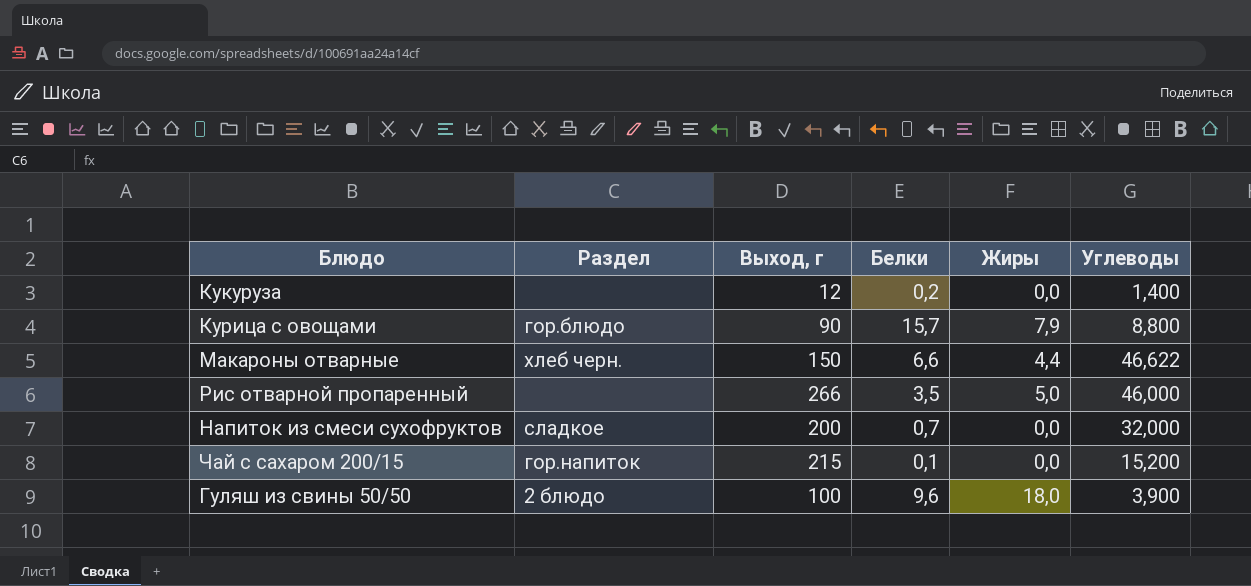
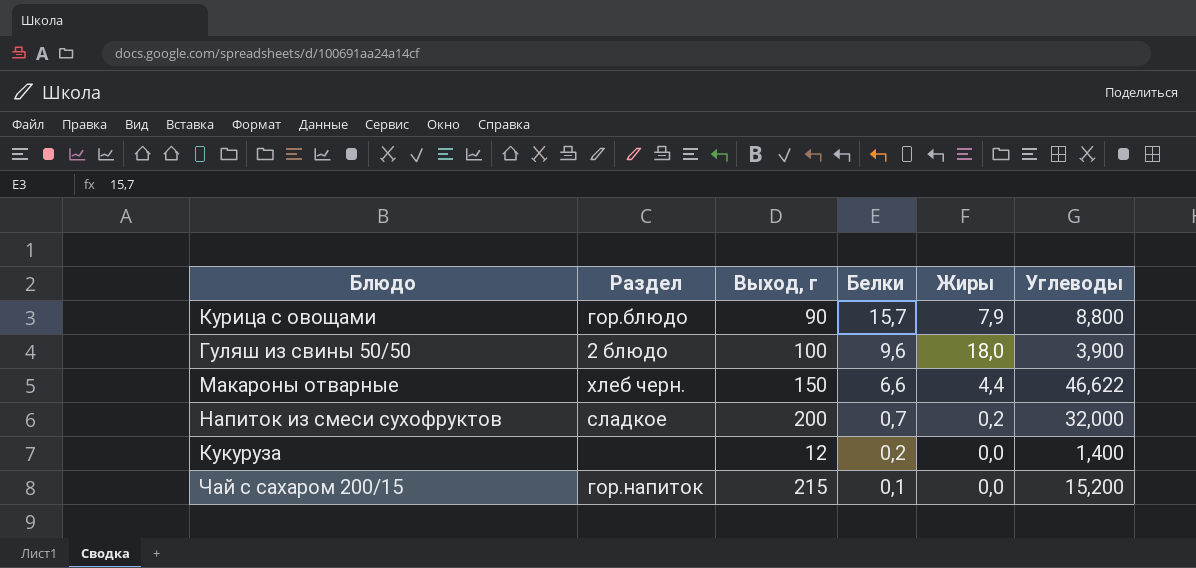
row order: none -> Белки descending
row Рис отварной пропаренный: none | 266 | 3,5 | 5,0 | 46,000 -> none
Напиток из смеси сухофруктов | Жиры: 0,0 -> 0,2

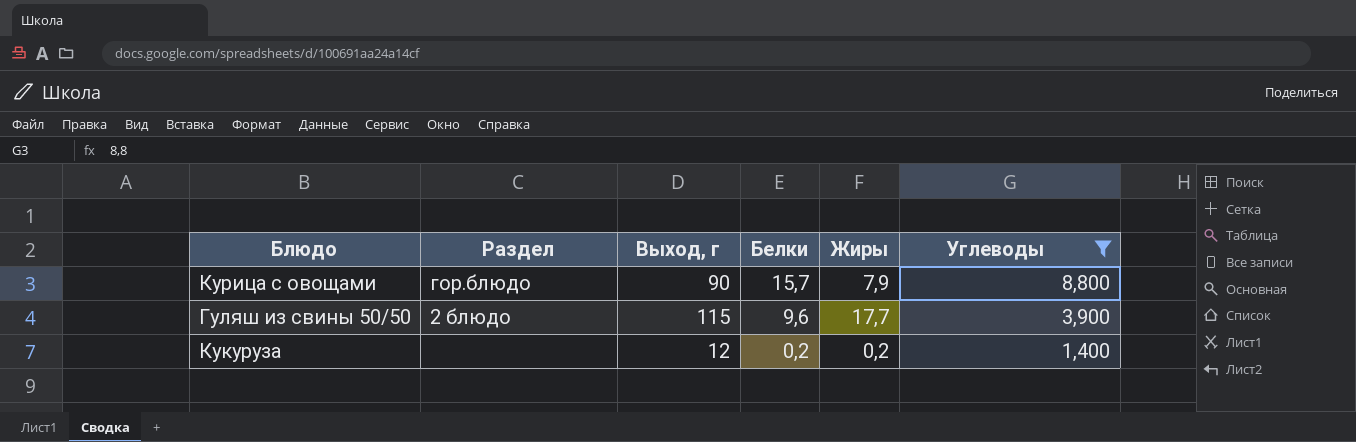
filter: none -> Углеводы <= 8,800
Гуляш из свины 50/50 | Выход, г: 100 -> 115
Гуляш из свины 50/50 | Жиры: 18,0 -> 17,7
Кукуруза | Жиры: 0,0 -> 0,2

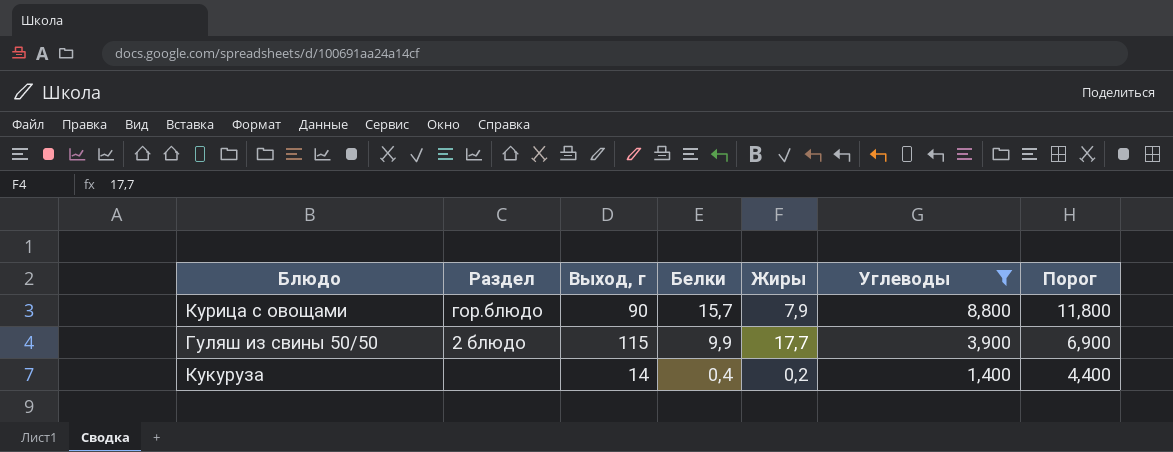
column Порог | formula: none -> [Углеводы] + 3
Гуляш из свины 50/50 | Белки: 9,6 -> 9,9
Кукуруза | Выход, г: 12 -> 14
Кукуруза | Белки: 0,2 -> 0,4

